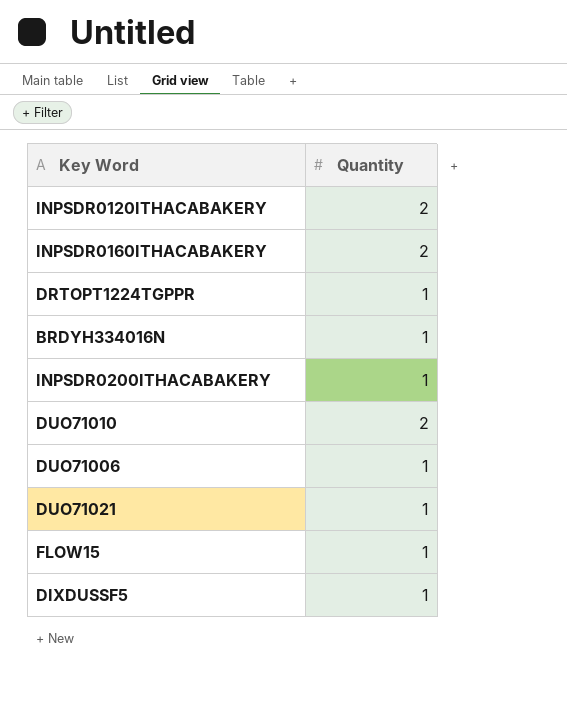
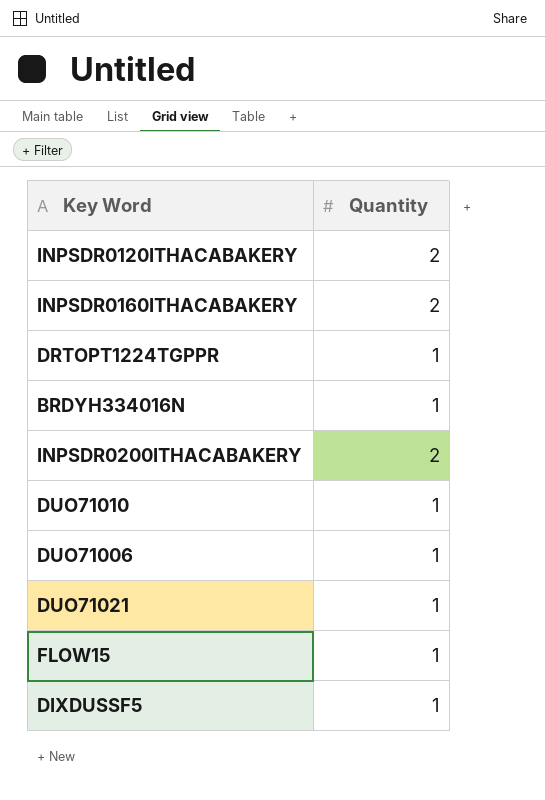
INPSDR0200ITHACABAKERY | Quantity: 1 -> 2
DUO71010 | Quantity: 2 -> 1

